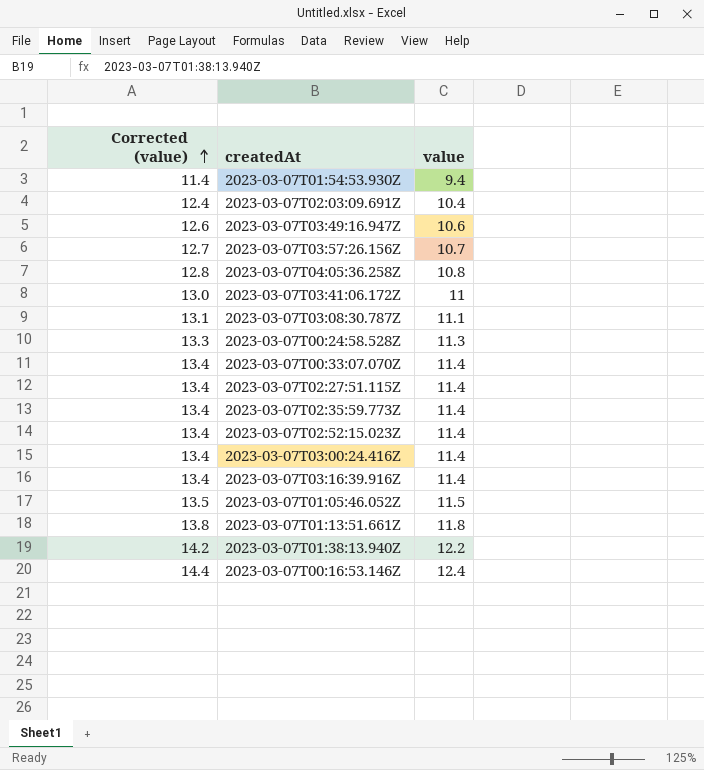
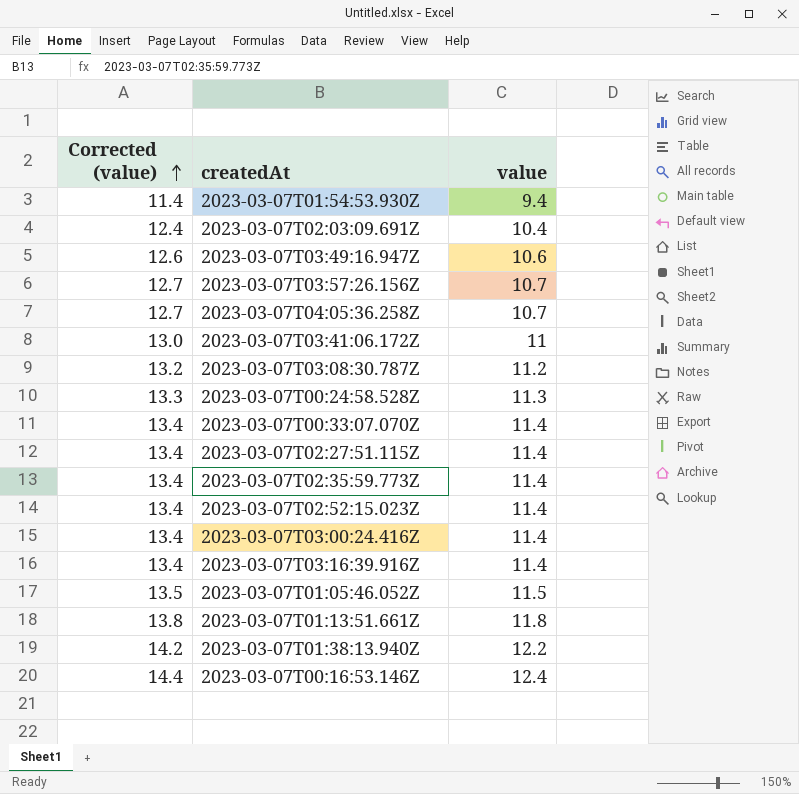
2023-03-07T04:05:36.258Z | Corrected (value): 12.8 -> 12.7
2023-03-07T04:05:36.258Z | value: 10.8 -> 10.7
2023-03-07T03:08:30.787Z | Corrected (value): 13.1 -> 13.2
2023-03-07T03:08:30.787Z | value: 11.1 -> 11.2

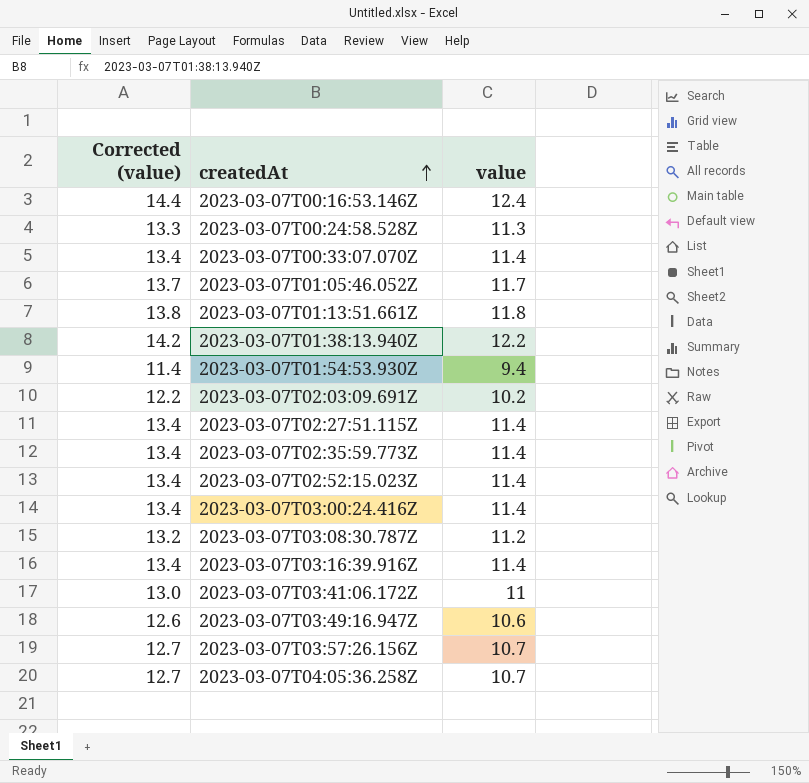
row order: Corrected (value) ascending -> createdAt ascending
2023-03-07T01:05:46.052Z | Corrected (value): 13.5 -> 13.7
2023-03-07T01:05:46.052Z | value: 11.5 -> 11.7
2023-03-07T02:03:09.691Z | Corrected (value): 12.4 -> 12.2
2023-03-07T02:03:09.691Z | value: 10.4 -> 10.2

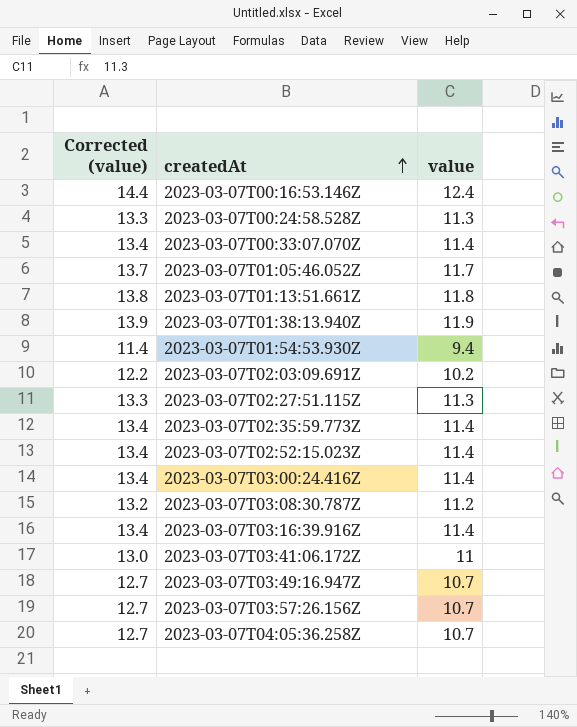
2023-03-07T01:38:13.940Z | Corrected (value): 14.2 -> 13.9
2023-03-07T01:38:13.940Z | value: 12.2 -> 11.9
2023-03-07T02:27:51.115Z | Corrected (value): 13.4 -> 13.3
2023-03-07T02:27:51.115Z | value: 11.4 -> 11.3
2023-03-07T03:49:16.947Z | Corrected (value): 12.6 -> 12.7
2023-03-07T03:49:16.947Z | value: 10.6 -> 10.7

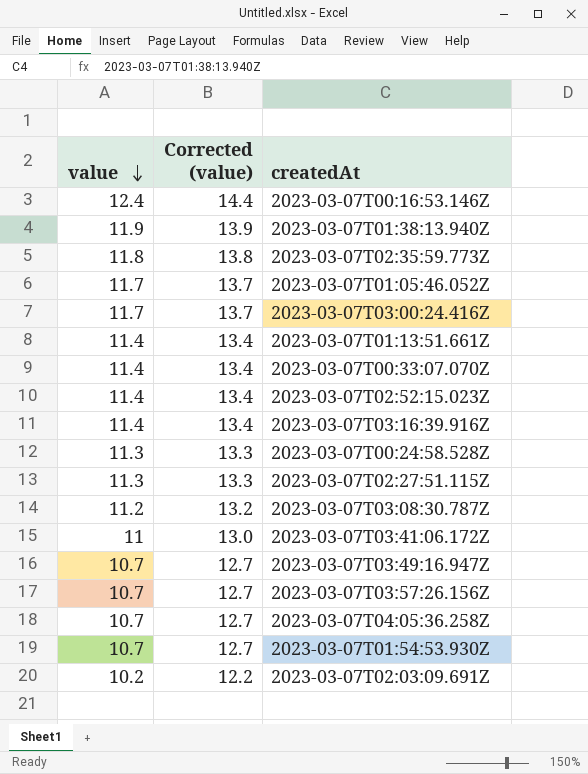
row order: createdAt ascending -> value descending
column value | position: 3 -> 1
2023-03-07T02:35:59.773Z | value: 11.4 -> 11.8
2023-03-07T02:35:59.773Z | Corrected (value): 13.4 -> 13.8
2023-03-07T03:00:24.416Z | value: 11.4 -> 11.7
2023-03-07T03:00:24.416Z | Corrected (value): 13.4 -> 13.7
2023-03-07T01:13:51.661Z | value: 11.8 -> 11.4
2023-03-07T01:13:51.661Z | Corrected (value): 13.8 -> 13.4
2023-03-07T01:54:53.930Z | value: 9.4 -> 10.7
2023-03-07T01:54:53.930Z | Corrected (value): 11.4 -> 12.7

